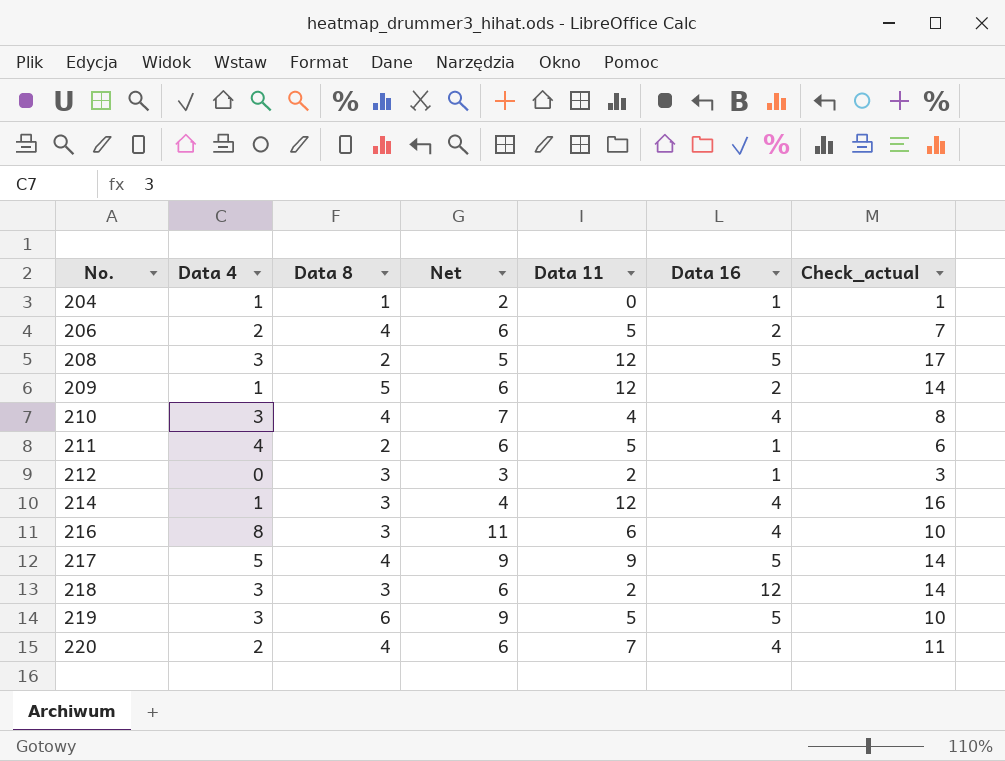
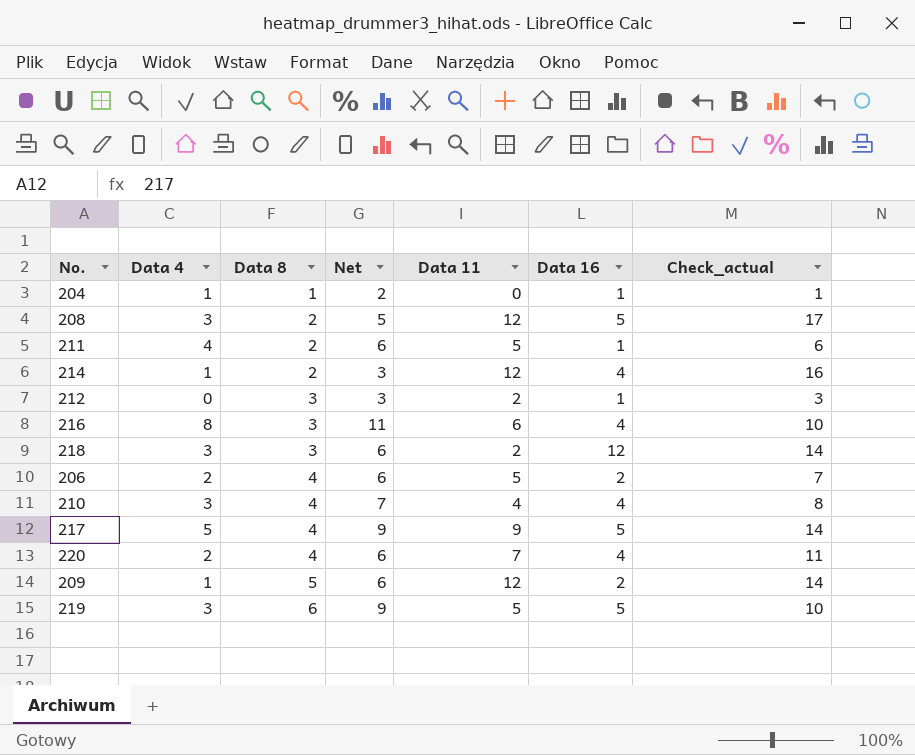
row order: No. ascending -> Data 8 ascending
214 | Data 8: 3 -> 2
214 | Net: 4 -> 3

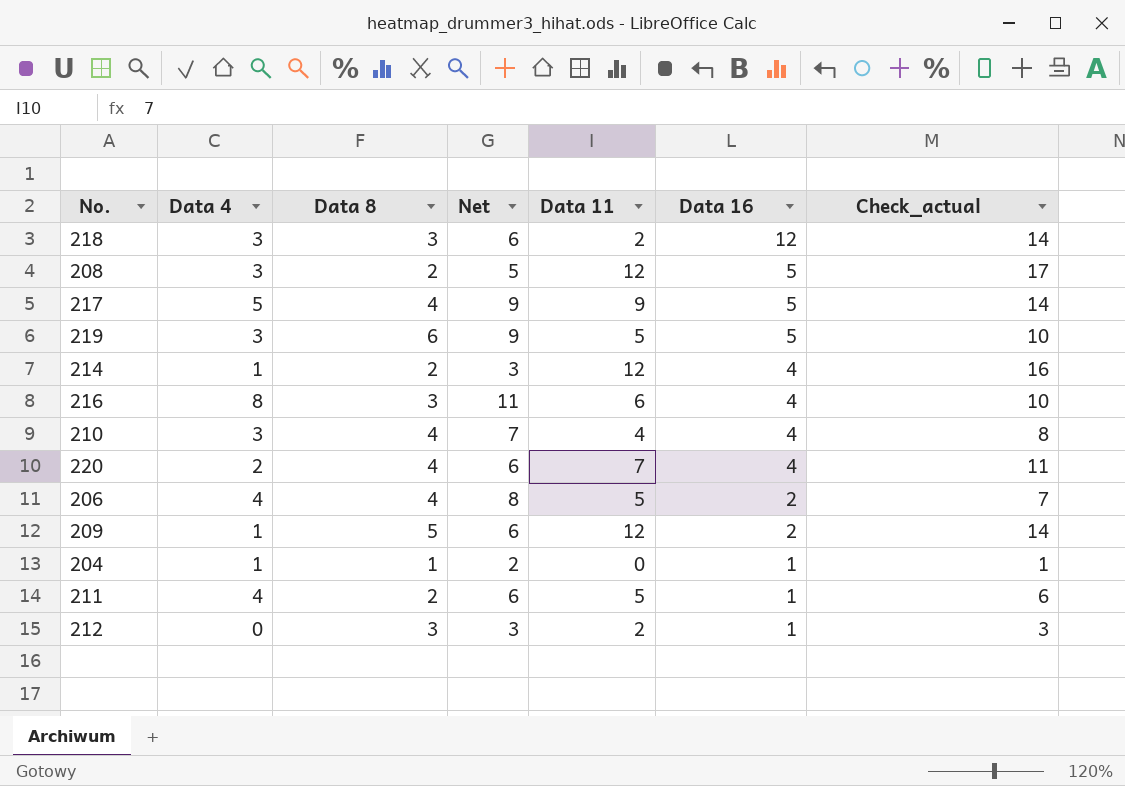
row order: Data 8 ascending -> Data 16 descending
206 | Data 4: 2 -> 4
206 | Net: 6 -> 8

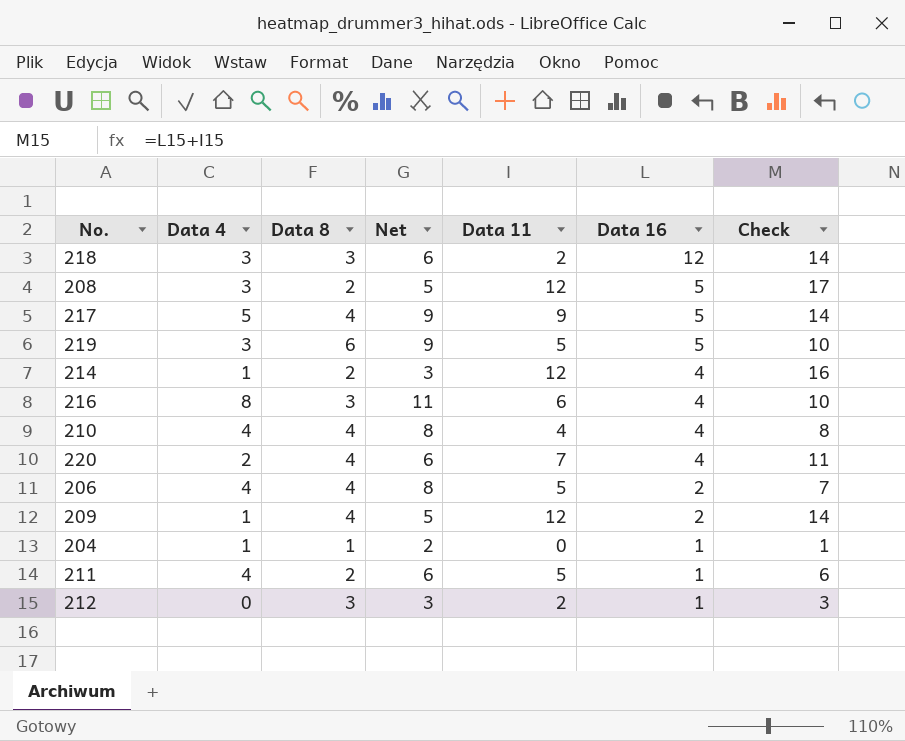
column name: Check_actual -> Check
210 | Data 4: 3 -> 4
210 | Net: 7 -> 8
209 | Data 8: 5 -> 4
209 | Net: 6 -> 5

